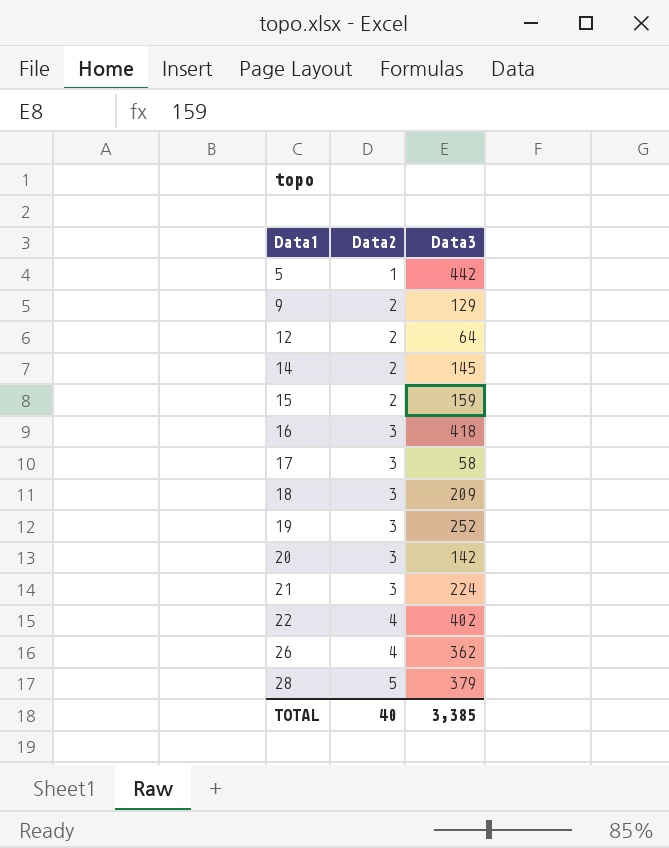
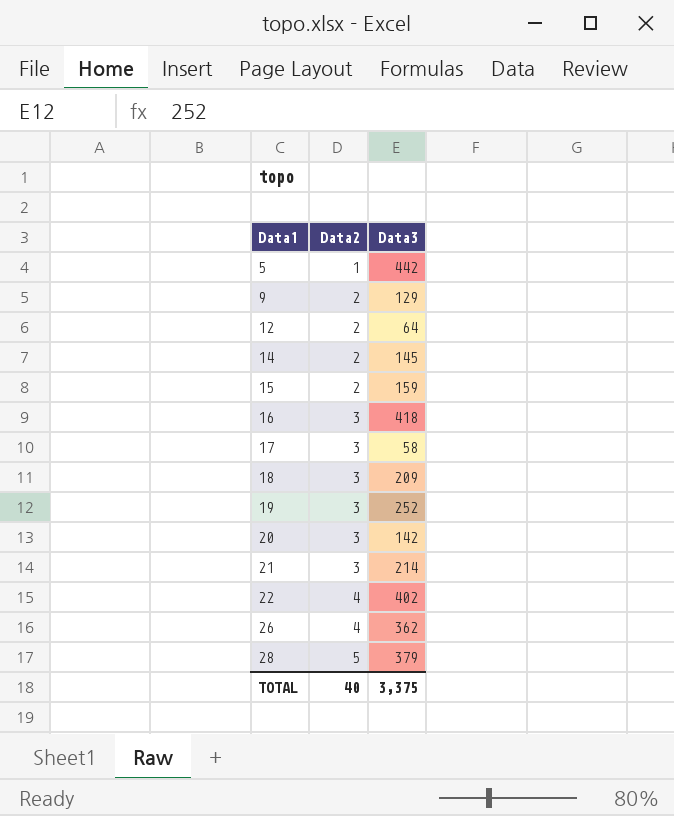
21 | Data3: 224 -> 214
TOTAL | Data3: 3,385 -> 3,375

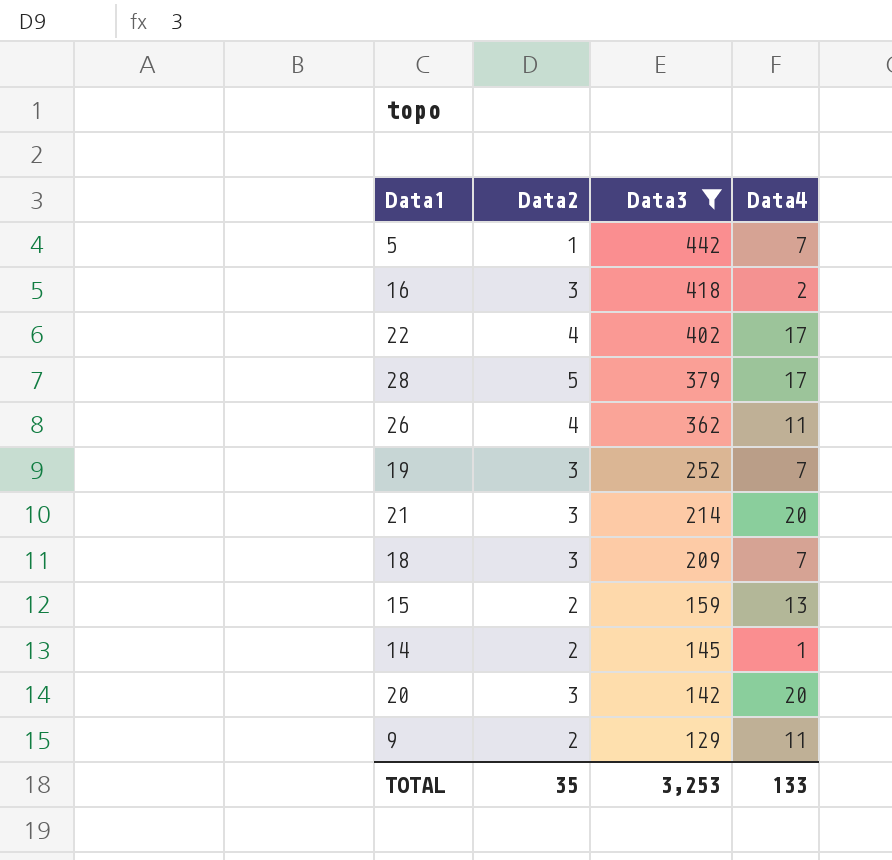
filter: none -> Data3 >= 129
row order: Data1 ascending -> Data3 descending
column Data4 | position: none -> 4
TOTAL | Data2: 40 -> 35
TOTAL | Data3: 3,375 -> 3,253

